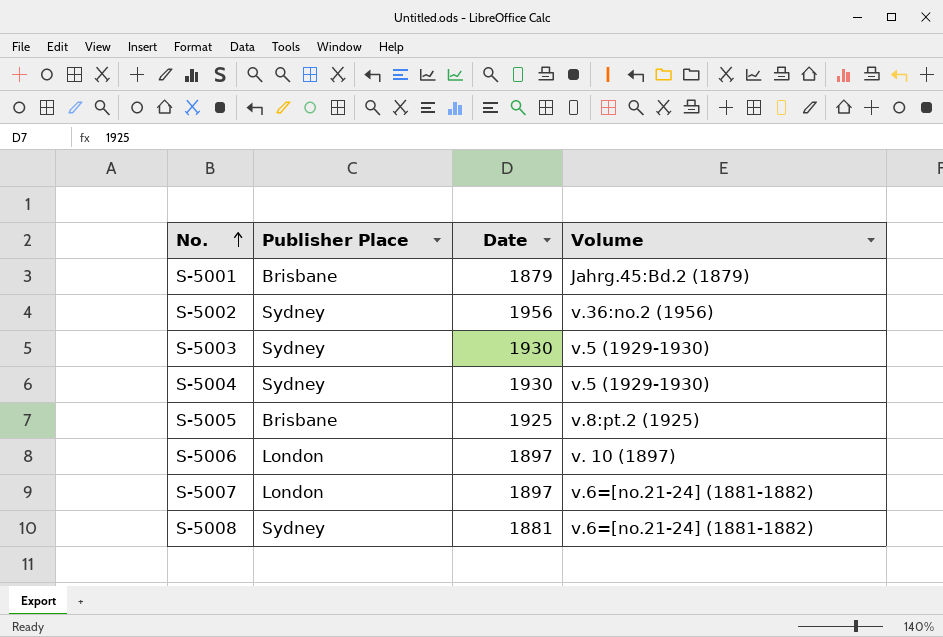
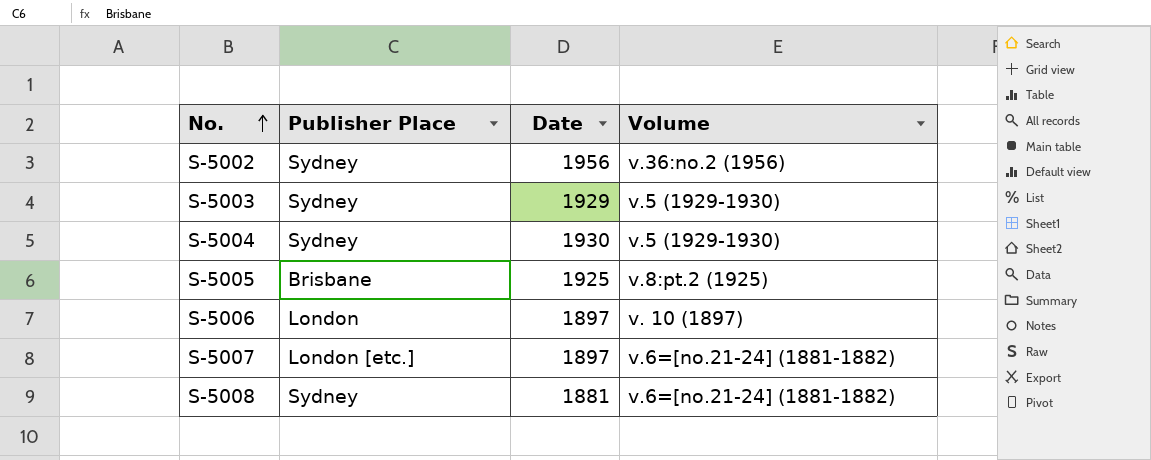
row S-5001: Brisbane | 1879 | Jahrg.45:Bd.2 (1879) -> none
S-5003 | Date: 1930 -> 1929
S-5007 | Publisher Place: London -> London [etc.]

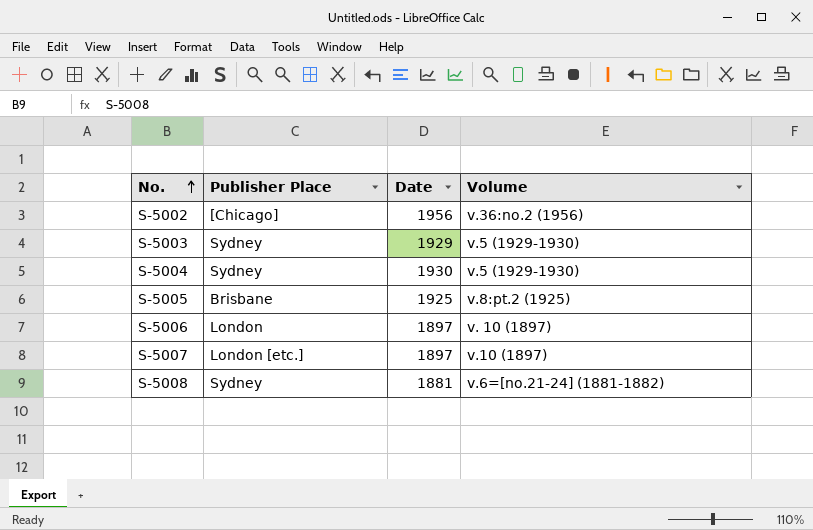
S-5002 | Publisher Place: Sydney -> [Chicago]
S-5007 | Volume: v.6=[no.21-24] (1881-1882) -> v.10 (1897)

